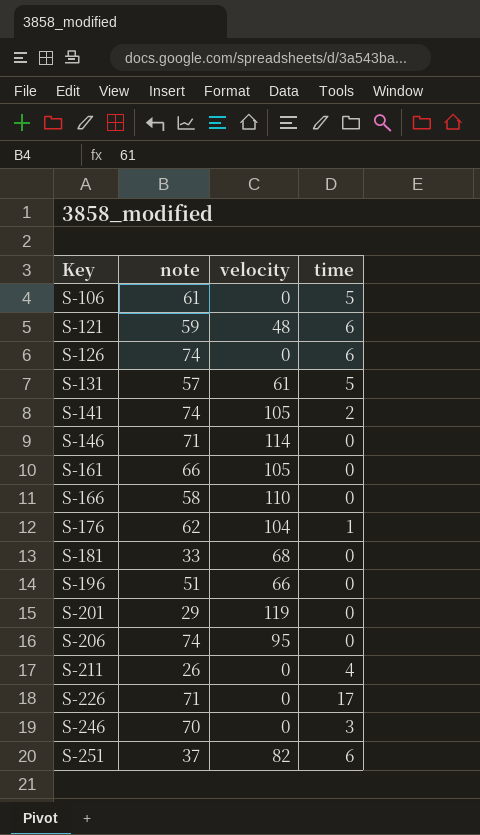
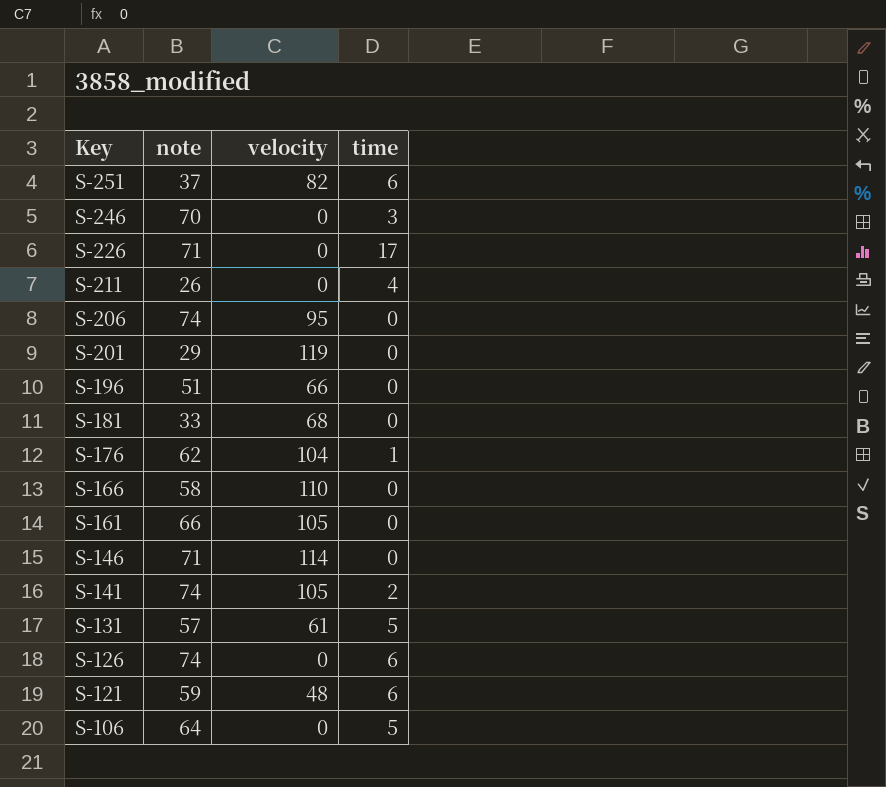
row order: Key ascending -> Key descending
S-106 | note: 61 -> 64

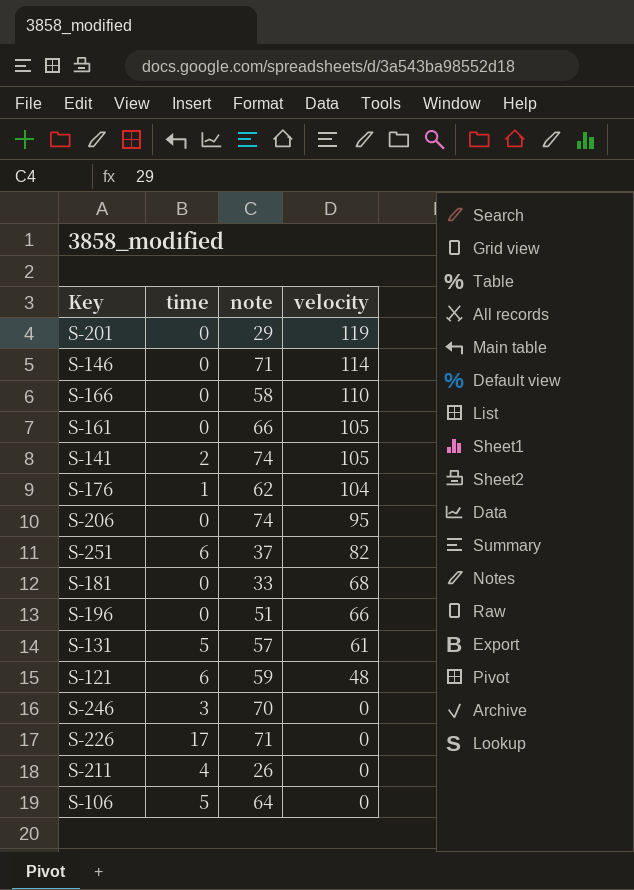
row order: Key descending -> velocity descending
column time | position: 4 -> 2
row S-126: 74 | 0 | 6 -> none

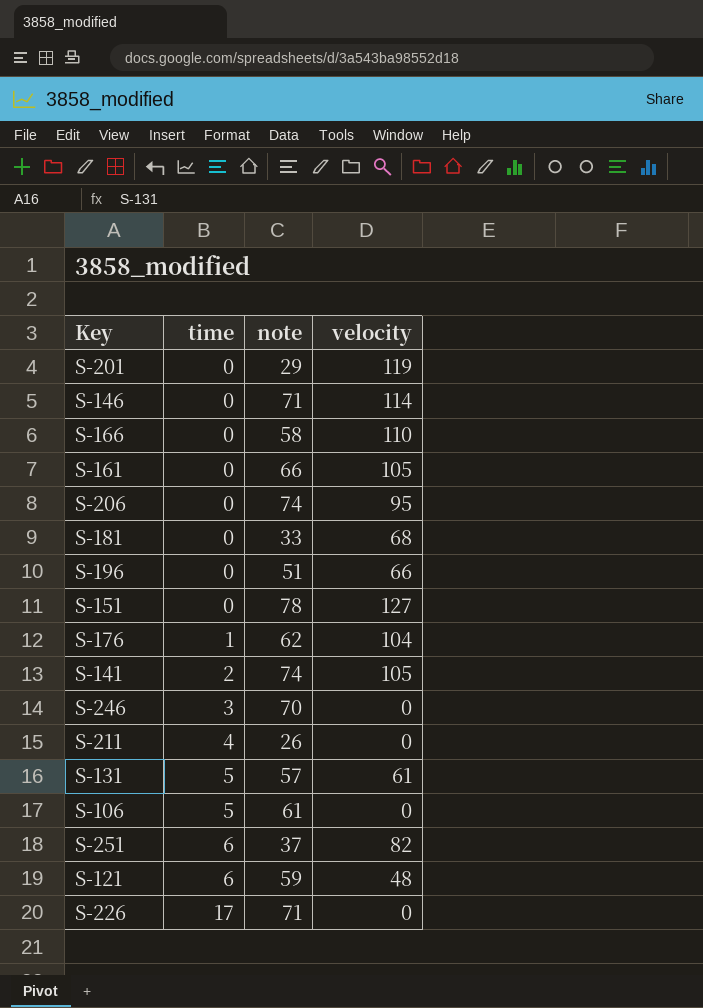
row order: velocity descending -> time ascending
row S-151: none -> 0 | 78 | 127
S-106 | note: 64 -> 61

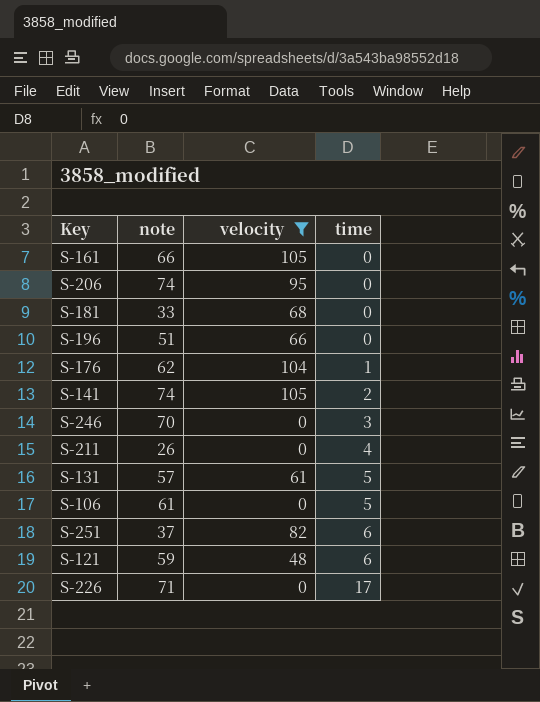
filter: none -> velocity <= 105
column time | position: 2 -> 4

